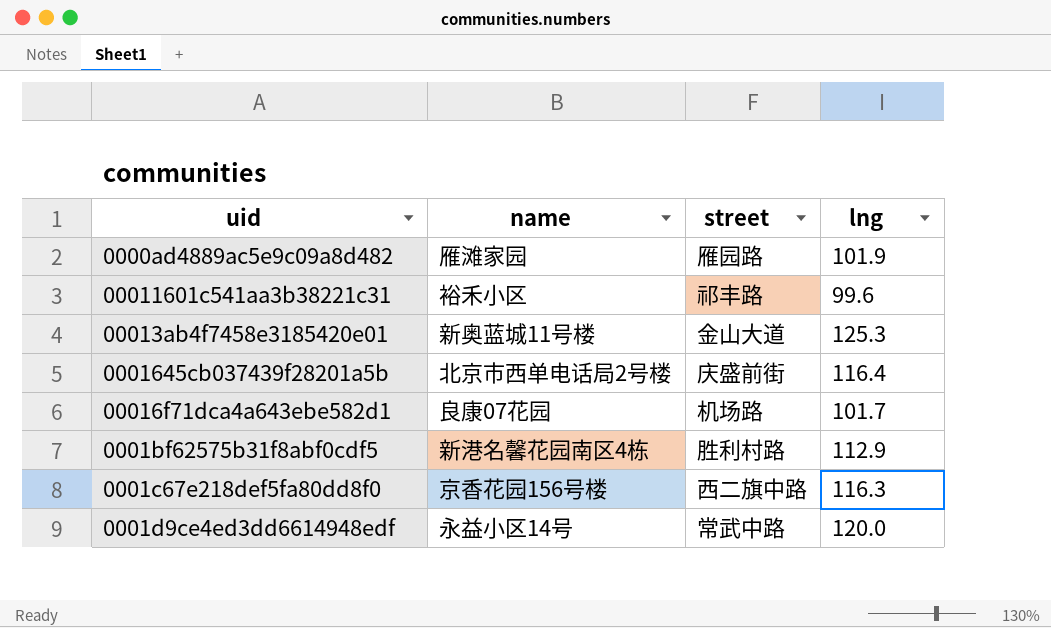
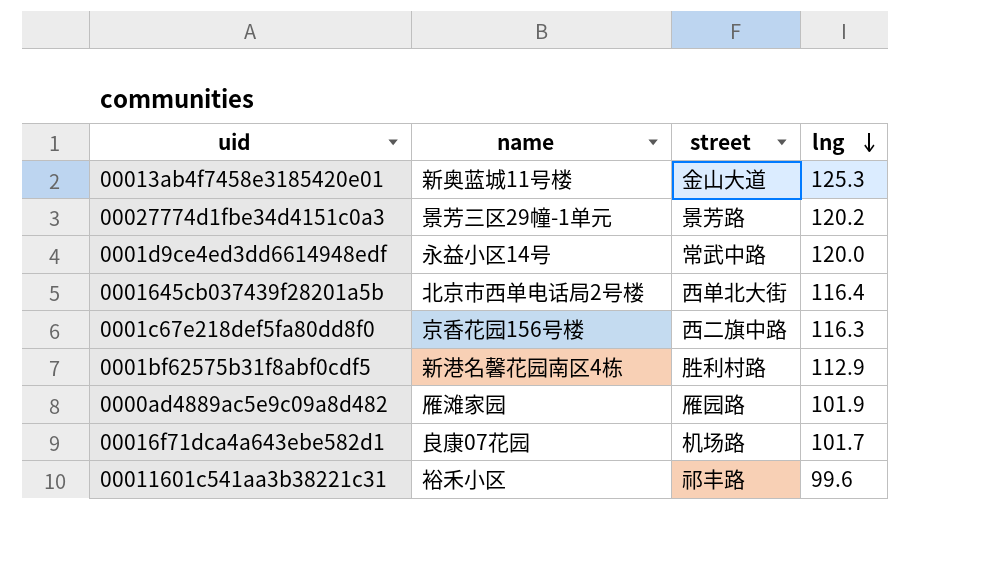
row order: none -> lng descending
row 00027774d1fbe34d4151c0a3: none -> 景芳三区29幢-1单元 | 景芳路 | 120.2
0001645cb037439f28201a5b | street: 庆盛前街 -> 西单北大街

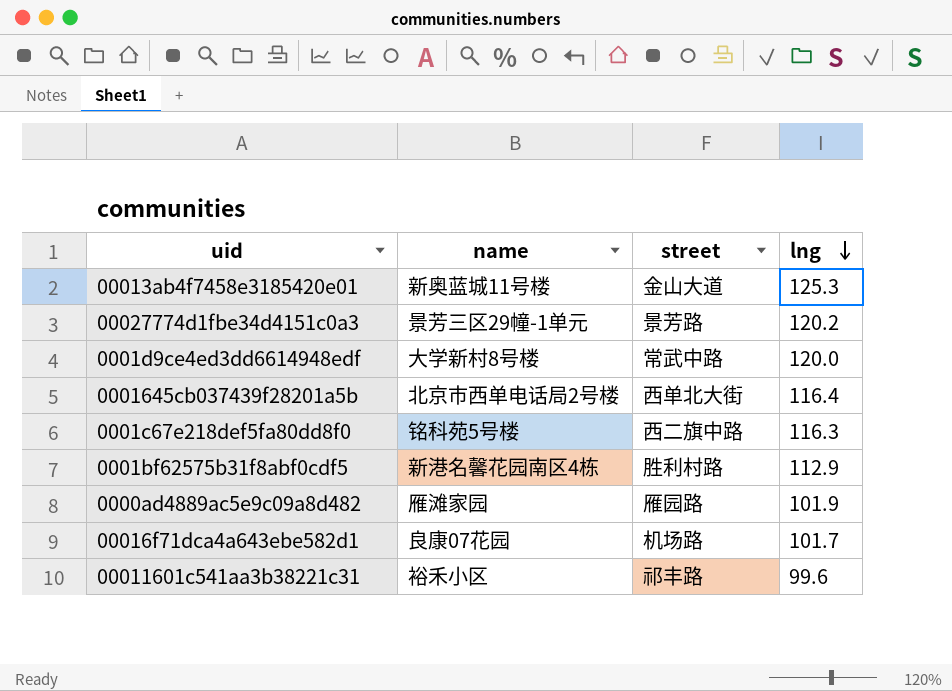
0001d9ce4ed3dd6614948edf | name: 永益小区14号 -> 大学新村8号楼
0001c67e218def5fa80dd8f0 | name: 京香花园156号楼 -> 铭科苑5号楼

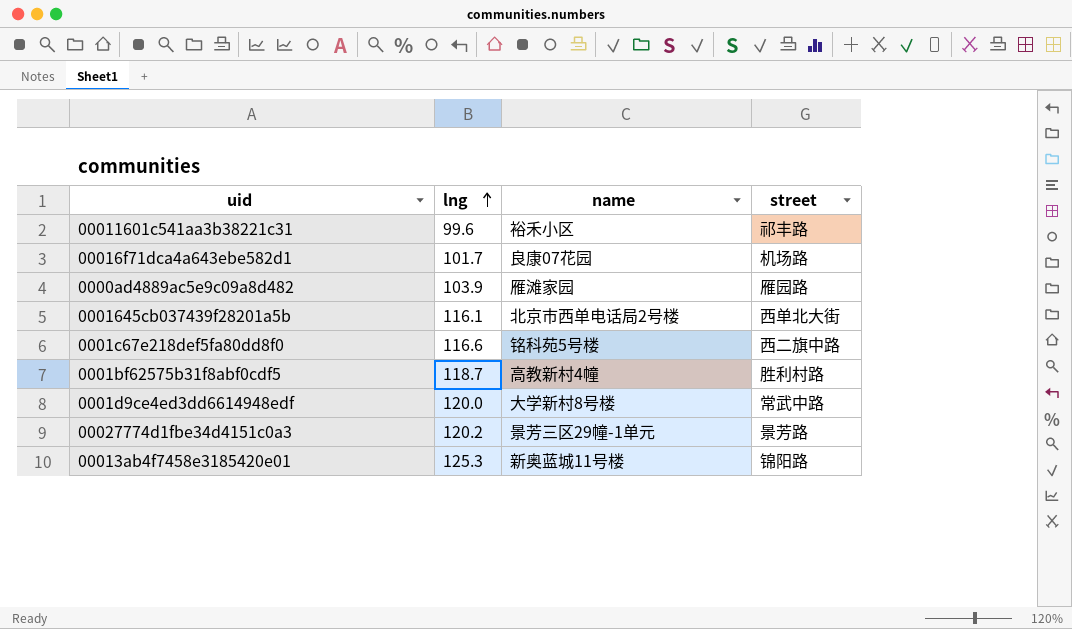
row order: lng descending -> lng ascending
column lng | position: 4 -> 2
0000ad4889ac5e9c09a8d482 | lng: 101.9 -> 103.9
0001645cb037439f28201a5b | lng: 116.4 -> 116.1
0001c67e218def5fa80dd8f0 | lng: 116.3 -> 116.6
0001bf62575b31f8abf0cdf5 | lng: 112.9 -> 118.7
0001bf62575b31f8abf0cdf5 | name: 新港名馨花园南区4栋 -> 高教新村4幢
00013ab4f7458e3185420e01 | street: 金山大道 -> 锦阳路

